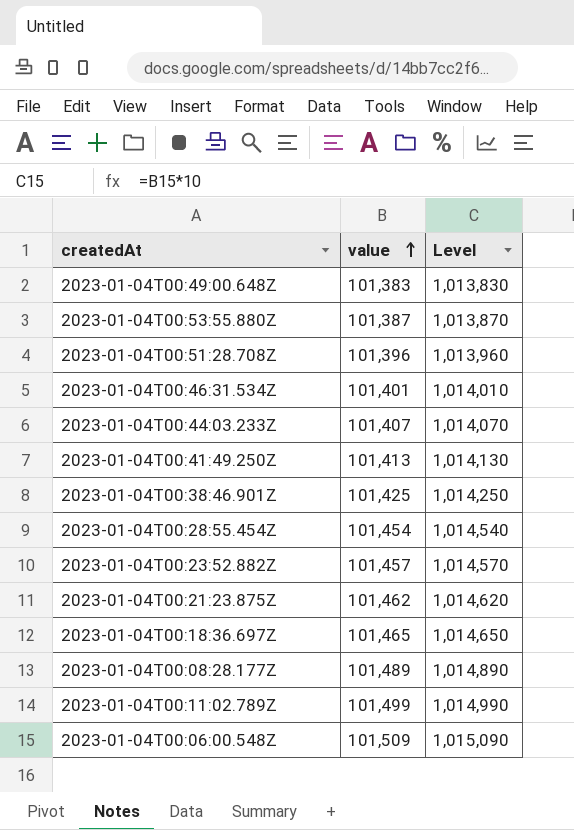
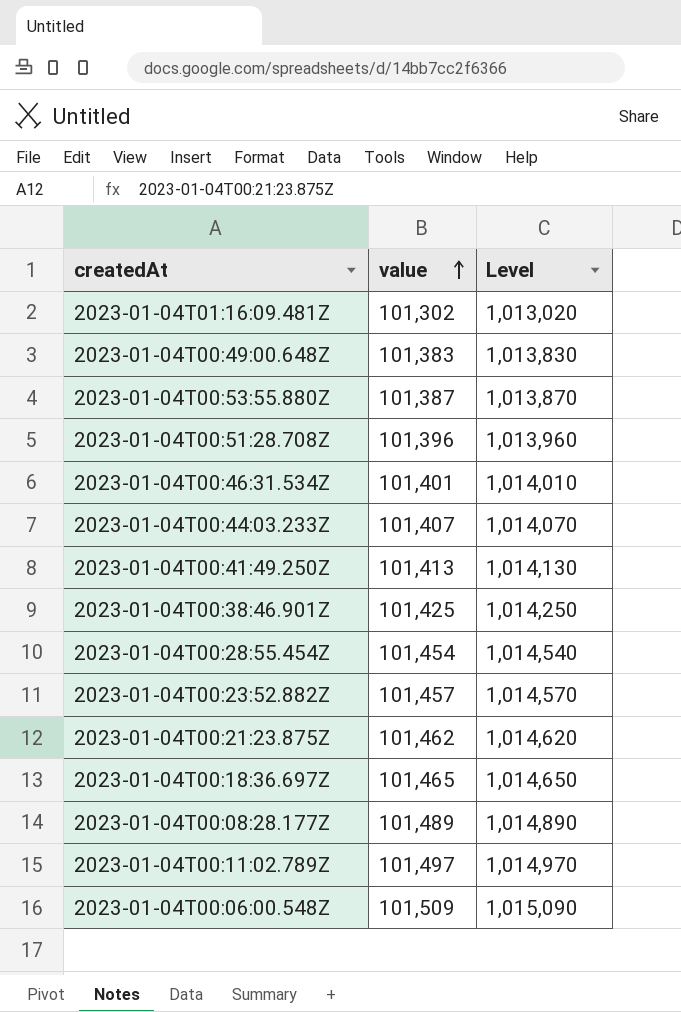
row 2023-01-04T01:16:09.481Z: none -> 101,302 | 1,013,020
2023-01-04T00:11:02.789Z | value: 101,499 -> 101,497
2023-01-04T00:11:02.789Z | Level: 1,014,990 -> 1,014,970

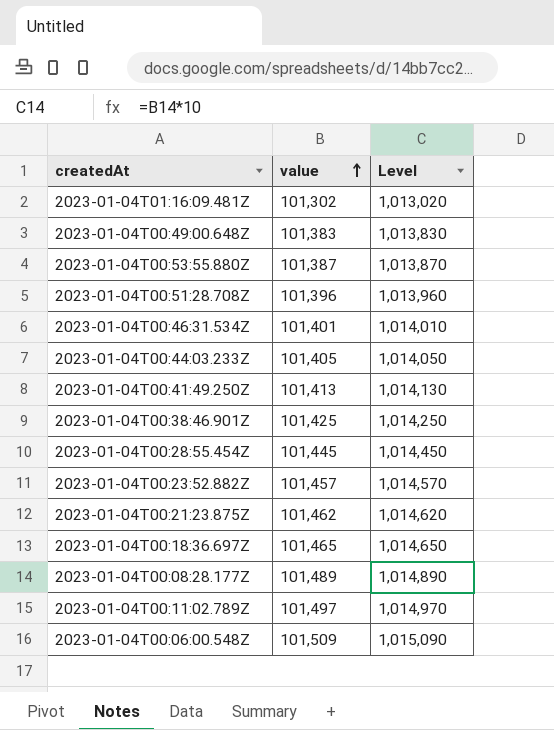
2023-01-04T00:44:03.233Z | value: 101,407 -> 101,405
2023-01-04T00:44:03.233Z | Level: 1,014,070 -> 1,014,050
2023-01-04T00:28:55.454Z | value: 101,454 -> 101,445
2023-01-04T00:28:55.454Z | Level: 1,014,540 -> 1,014,450

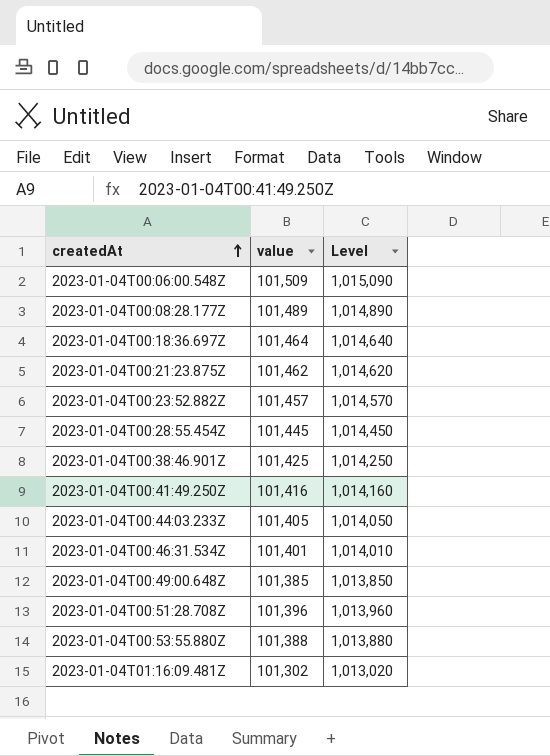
row order: value ascending -> createdAt ascending
row 2023-01-04T00:11:02.789Z: 101,497 | 1,014,970 -> none
2023-01-04T00:18:36.697Z | value: 101,465 -> 101,464
2023-01-04T00:18:36.697Z | Level: 1,014,650 -> 1,014,640
2023-01-04T00:41:49.250Z | value: 101,413 -> 101,416
2023-01-04T00:41:49.250Z | Level: 1,014,130 -> 1,014,160
2023-01-04T00:49:00.648Z | value: 101,383 -> 101,385
2023-01-04T00:49:00.648Z | Level: 1,013,830 -> 1,013,850
2023-01-04T00:53:55.880Z | value: 101,387 -> 101,388
2023-01-04T00:53:55.880Z | Level: 1,013,870 -> 1,013,880

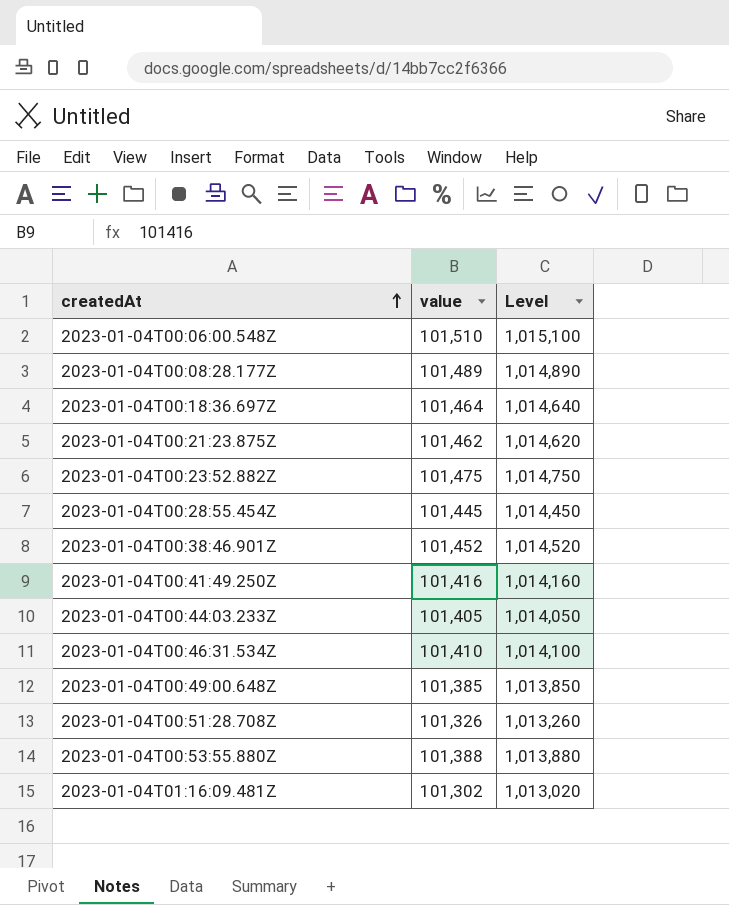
2023-01-04T00:06:00.548Z | value: 101,509 -> 101,510
2023-01-04T00:06:00.548Z | Level: 1,015,090 -> 1,015,100
2023-01-04T00:23:52.882Z | value: 101,457 -> 101,475
2023-01-04T00:23:52.882Z | Level: 1,014,570 -> 1,014,750
2023-01-04T00:38:46.901Z | value: 101,425 -> 101,452
2023-01-04T00:38:46.901Z | Level: 1,014,250 -> 1,014,520
2023-01-04T00:46:31.534Z | value: 101,401 -> 101,410
2023-01-04T00:46:31.534Z | Level: 1,014,010 -> 1,014,100
2023-01-04T00:51:28.708Z | value: 101,396 -> 101,326
2023-01-04T00:51:28.708Z | Level: 1,013,960 -> 1,013,260

